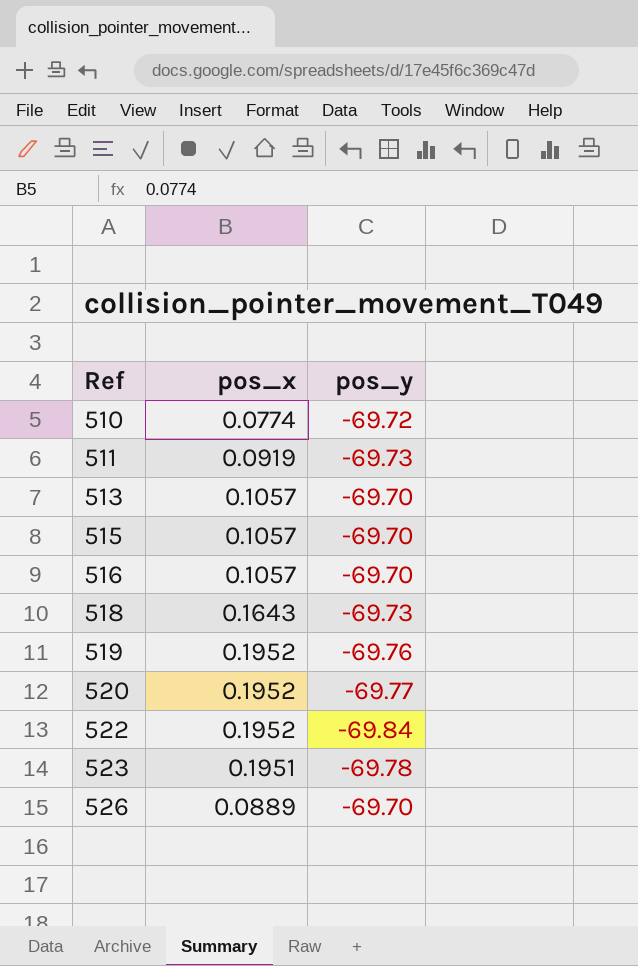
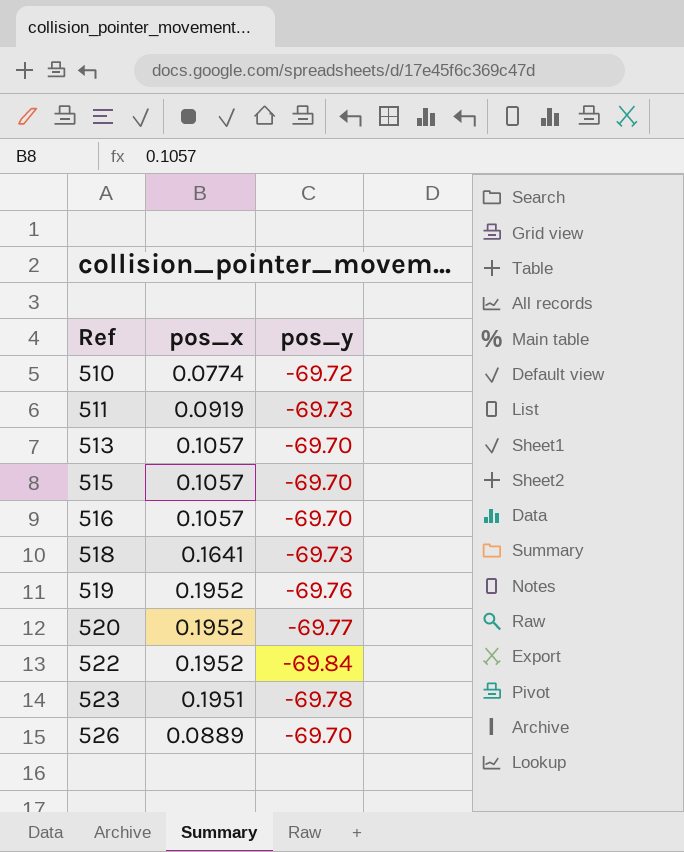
518 | pos_x: 0.1643 -> 0.1641

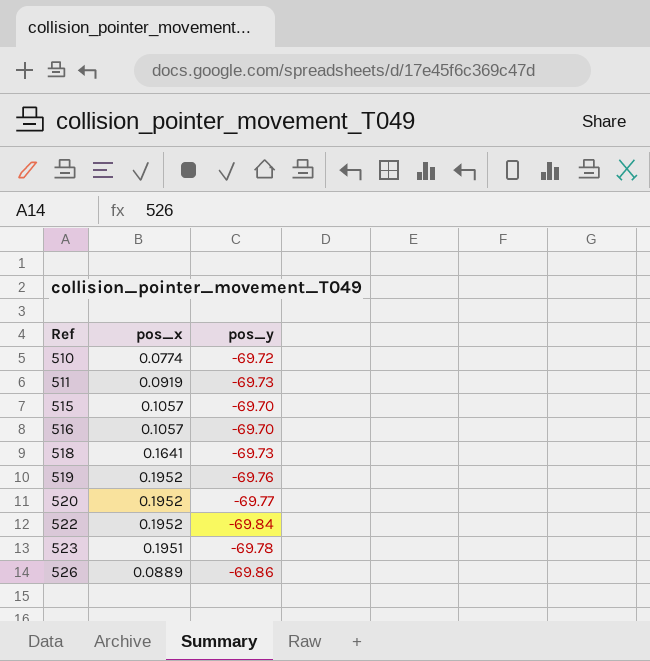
row 513: 0.1057 | -69.70 -> none
526 | pos_y: -69.70 -> -69.86

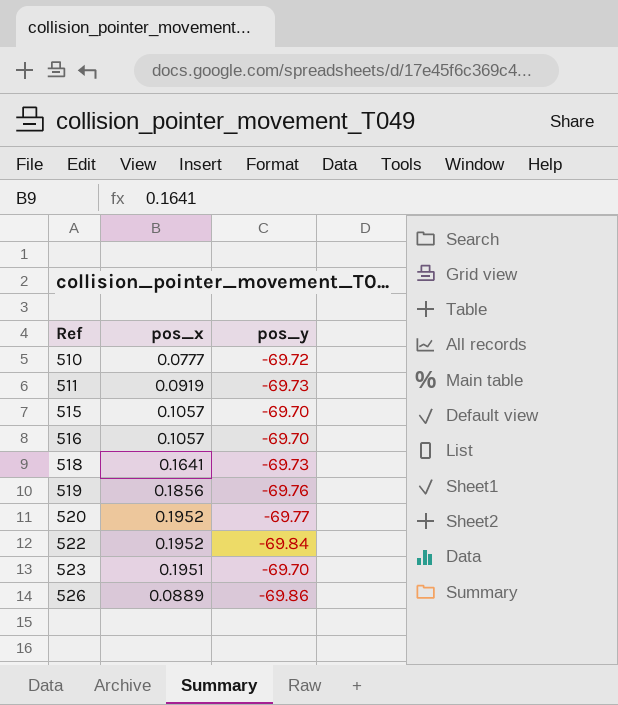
510 | pos_x: 0.0774 -> 0.0777
519 | pos_x: 0.1952 -> 0.1856
523 | pos_y: -69.78 -> -69.70

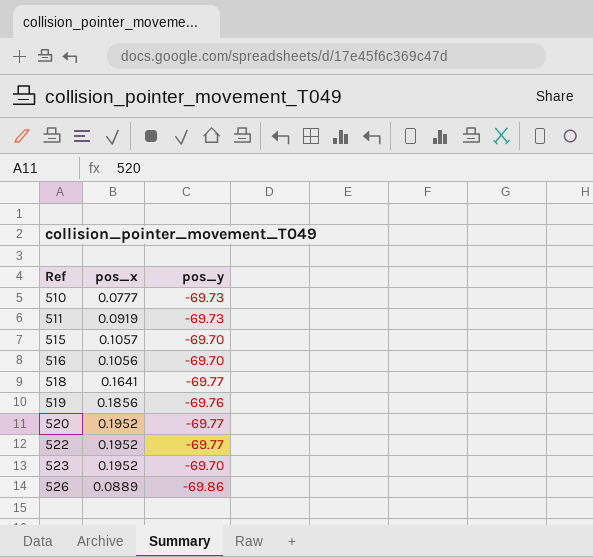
510 | pos_y: -69.72 -> -69.73
516 | pos_x: 0.1057 -> 0.1056
518 | pos_y: -69.73 -> -69.77
522 | pos_y: -69.84 -> -69.77
523 | pos_x: 0.1951 -> 0.1952

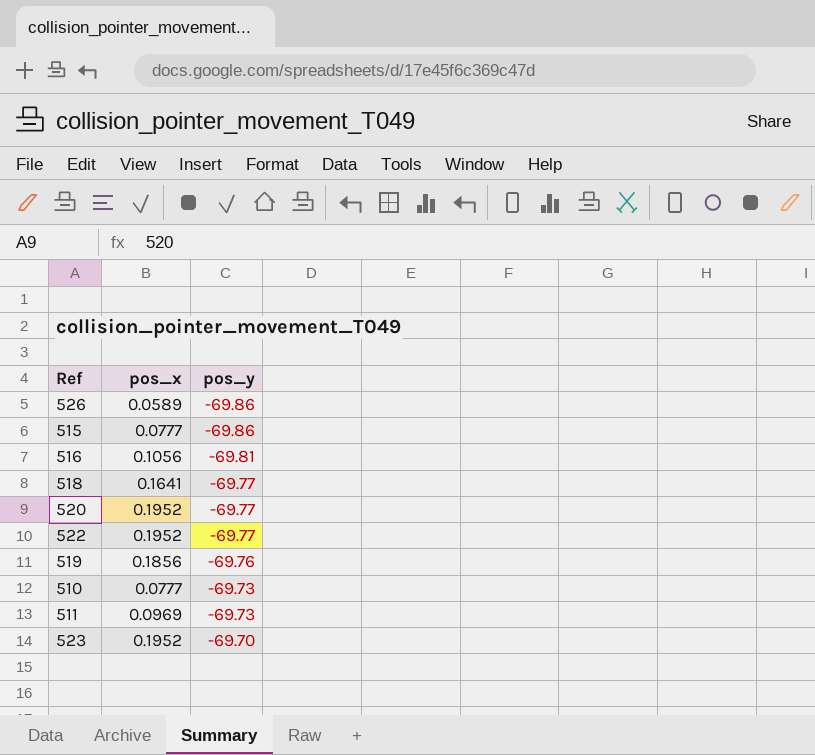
row order: Ref ascending -> pos_y ascending
526 | pos_x: 0.0889 -> 0.0589
515 | pos_x: 0.1057 -> 0.0777
515 | pos_y: -69.70 -> -69.86
516 | pos_y: -69.70 -> -69.81
511 | pos_x: 0.0919 -> 0.0969

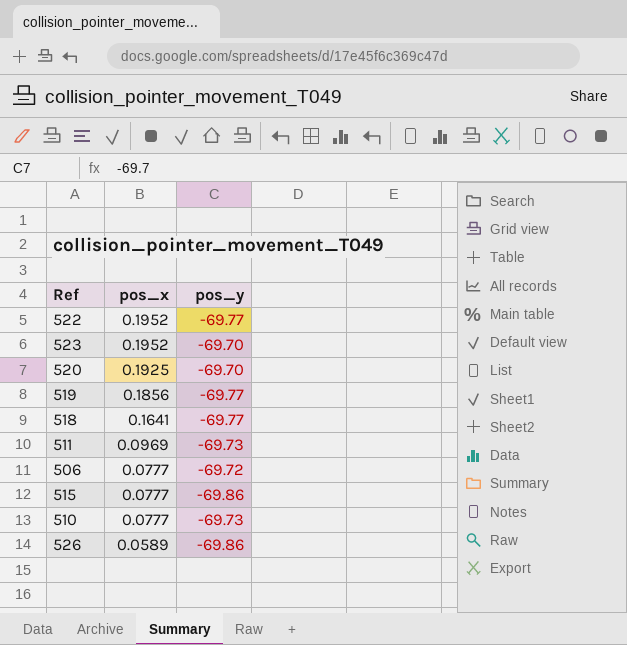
row order: pos_y ascending -> pos_x descending
row 516: 0.1056 | -69.81 -> none
520 | pos_x: 0.1952 -> 0.1925
520 | pos_y: -69.77 -> -69.70
519 | pos_y: -69.76 -> -69.77
row 506: none -> 0.0777 | -69.72

